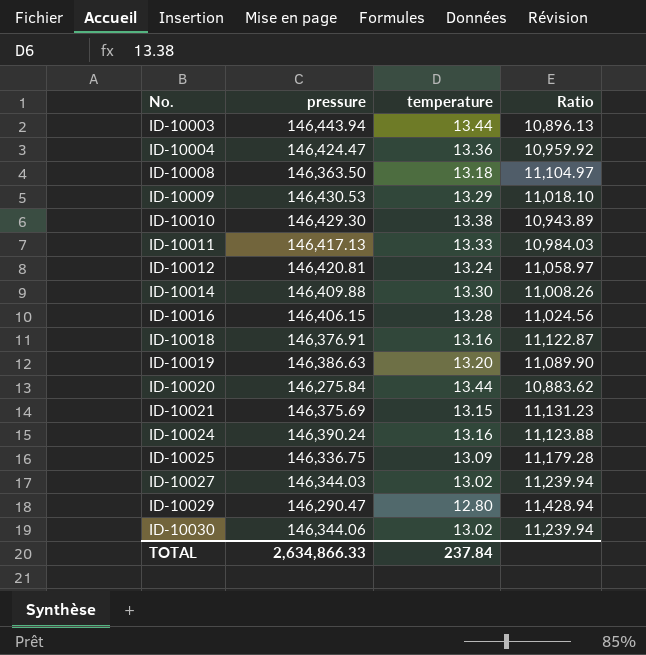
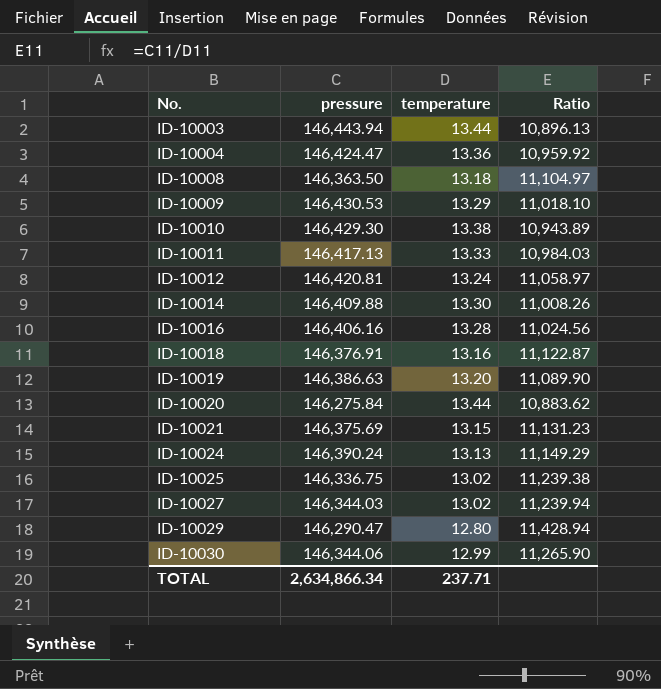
ID-10016 | pressure: 146,406.15 -> 146,406.16
ID-10024 | temperature: 13.16 -> 13.13
ID-10024 | Ratio: 11,123.88 -> 11,149.29
ID-10025 | temperature: 13.09 -> 13.02
ID-10025 | Ratio: 11,179.28 -> 11,239.38
ID-10030 | temperature: 13.02 -> 12.99
ID-10030 | Ratio: 11,239.94 -> 11,265.90
TOTAL | pressure: 2,634,866.33 -> 2,634,866.34
TOTAL | temperature: 237.84 -> 237.71

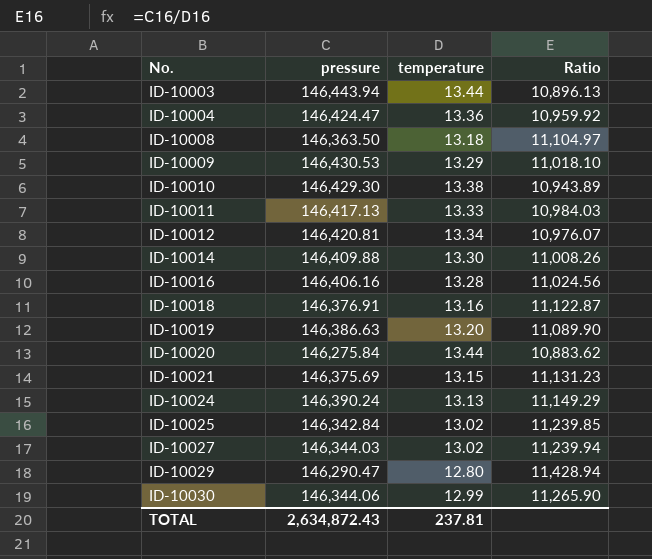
ID-10012 | temperature: 13.24 -> 13.34
ID-10012 | Ratio: 11,058.97 -> 10,976.07
ID-10025 | pressure: 146,336.75 -> 146,342.84
ID-10025 | Ratio: 11,239.38 -> 11,239.85
TOTAL | pressure: 2,634,866.34 -> 2,634,872.43
TOTAL | temperature: 237.71 -> 237.81

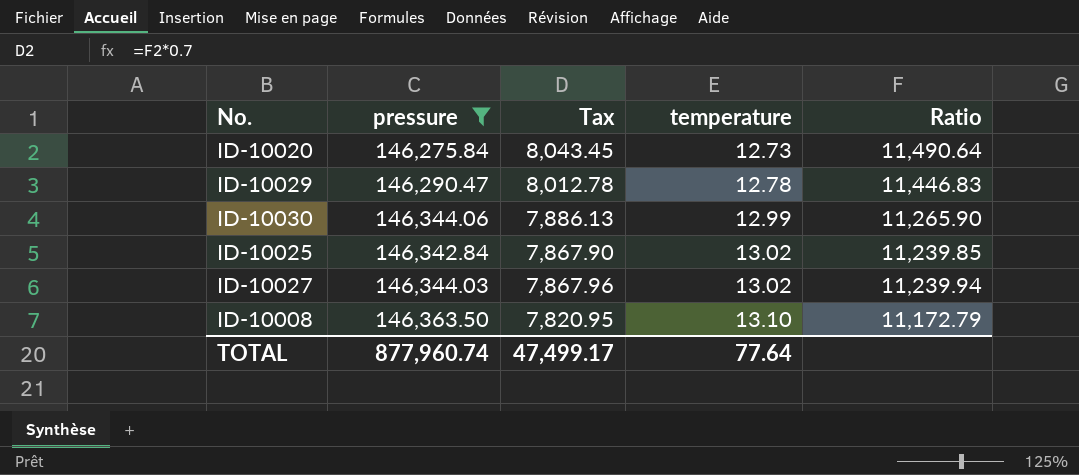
filter: none -> pressure <= 146,363.50
row order: No. ascending -> temperature ascending
column Tax | formula: none -> [Ratio] * 0.7
ID-10020 | temperature: 13.44 -> 12.73
ID-10020 | Ratio: 10,883.62 -> 11,490.64
ID-10029 | temperature: 12.80 -> 12.78
ID-10029 | Ratio: 11,428.94 -> 11,446.83
ID-10008 | temperature: 13.18 -> 13.10
ID-10008 | Ratio: 11,104.97 -> 11,172.79
TOTAL | pressure: 2,634,872.43 -> 877,960.74
TOTAL | temperature: 237.81 -> 77.64

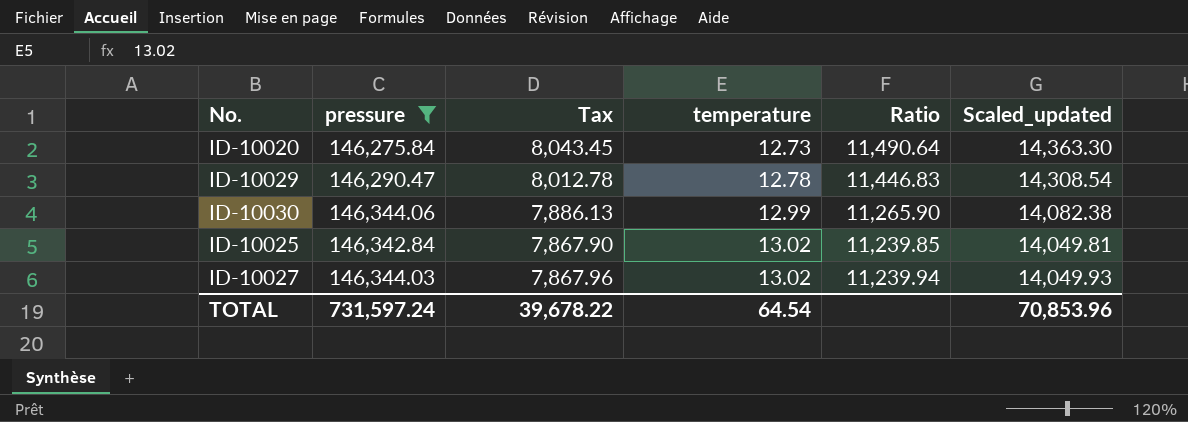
column Scaled_updated | formula: none -> [Ratio] * 1.25
row ID-10008: 146,363.50 | 7,820.95 | 13.10 | 11,172.79 -> none
TOTAL | pressure: 877,960.74 -> 731,597.24
TOTAL | Tax: 47,499.17 -> 39,678.22
TOTAL | temperature: 77.64 -> 64.54

